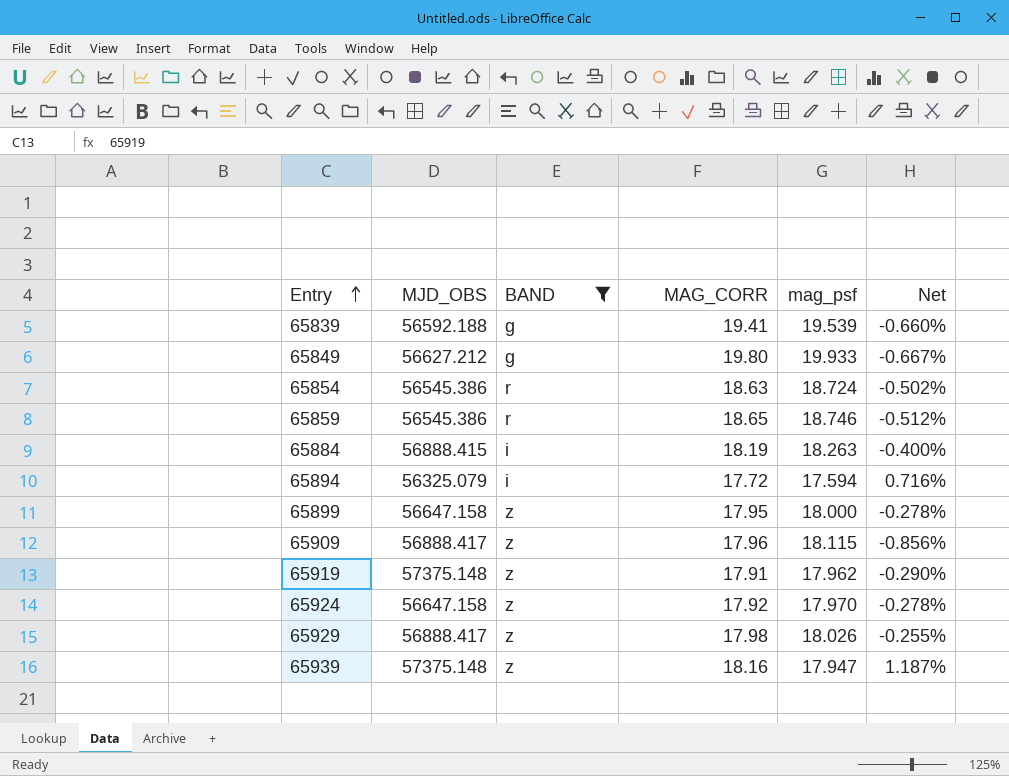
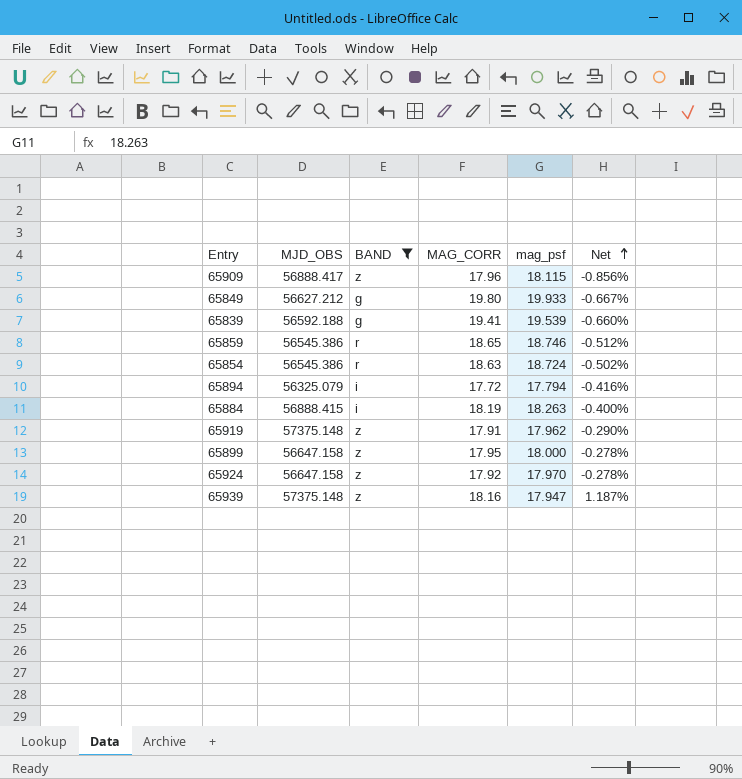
row order: Entry ascending -> Net ascending
row 65929: 56888.417 | z | 17.98 | 18.026 | -0.255% -> none
65894 | mag_psf: 17.594 -> 17.794
65894 | Net: 0.716% -> -0.416%

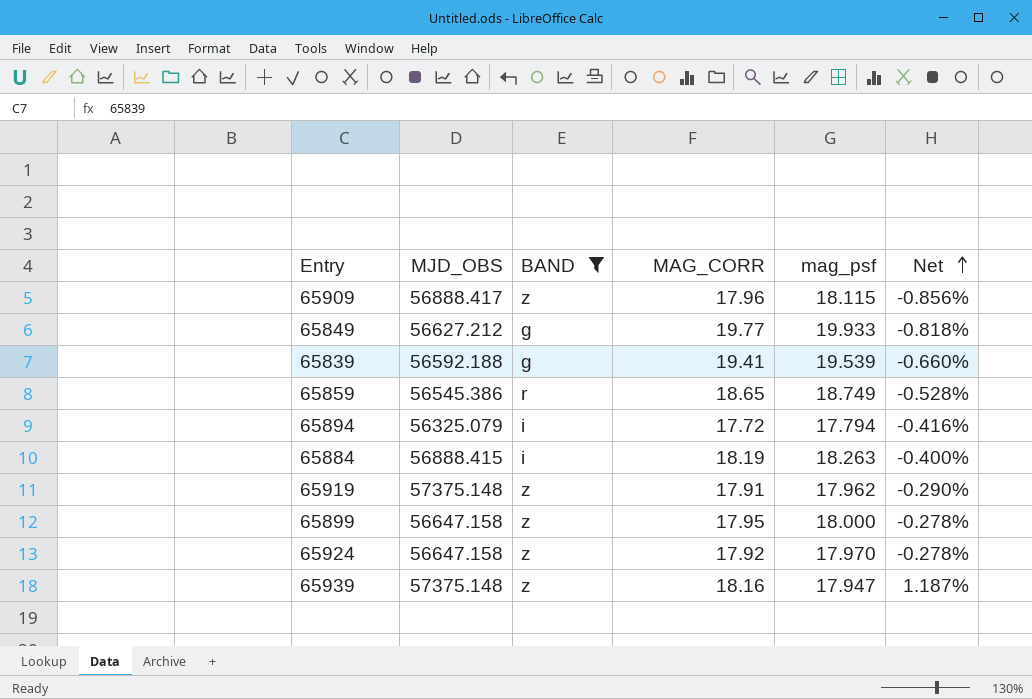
row 65854: 56545.386 | r | 18.63 | 18.724 | -0.502% -> none
65849 | MAG_CORR: 19.80 -> 19.77
65849 | Net: -0.667% -> -0.818%
65859 | mag_psf: 18.746 -> 18.749
65859 | Net: -0.512% -> -0.528%

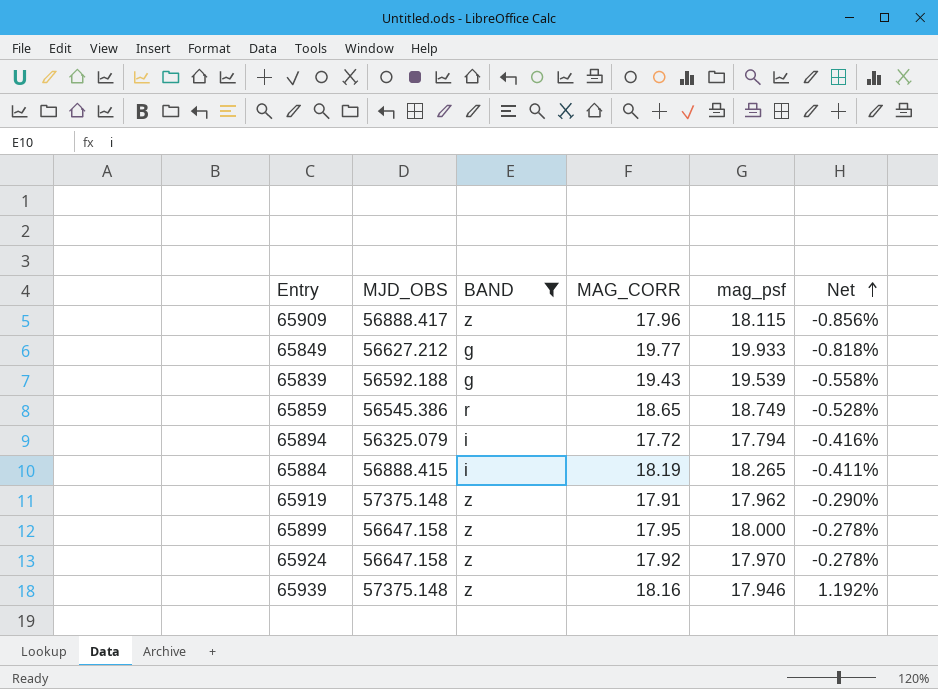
65839 | MAG_CORR: 19.41 -> 19.43
65839 | Net: -0.660% -> -0.558%
65884 | mag_psf: 18.263 -> 18.265
65884 | Net: -0.400% -> -0.411%
65939 | mag_psf: 17.947 -> 17.946
65939 | Net: 1.187% -> 1.192%

